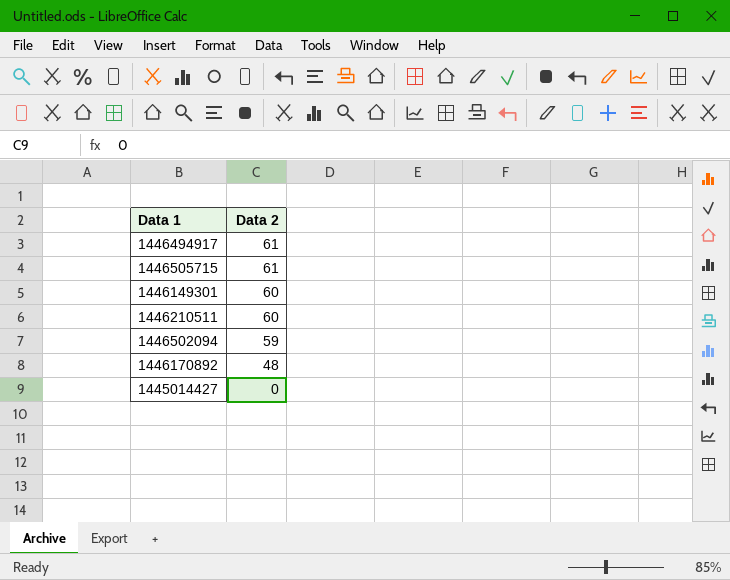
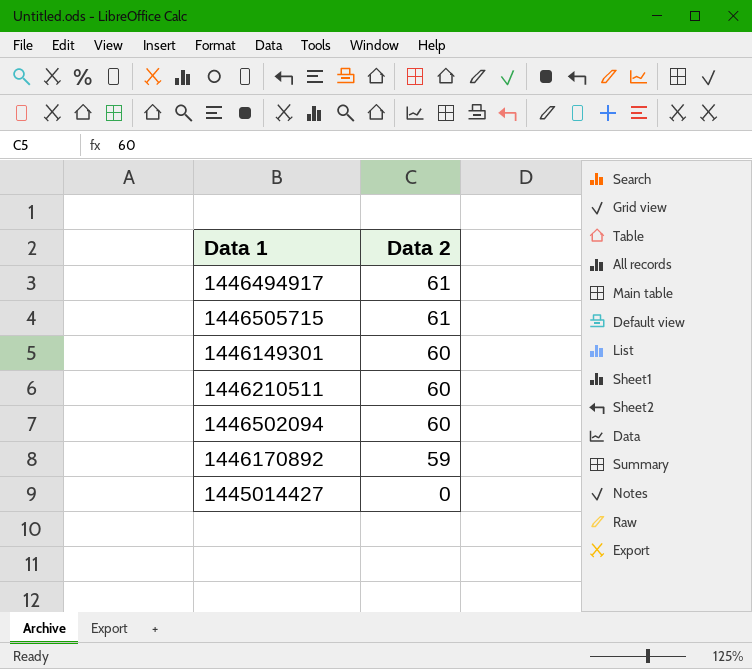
1446502094 | Data 2: 59 -> 60
1446170892 | Data 2: 48 -> 59

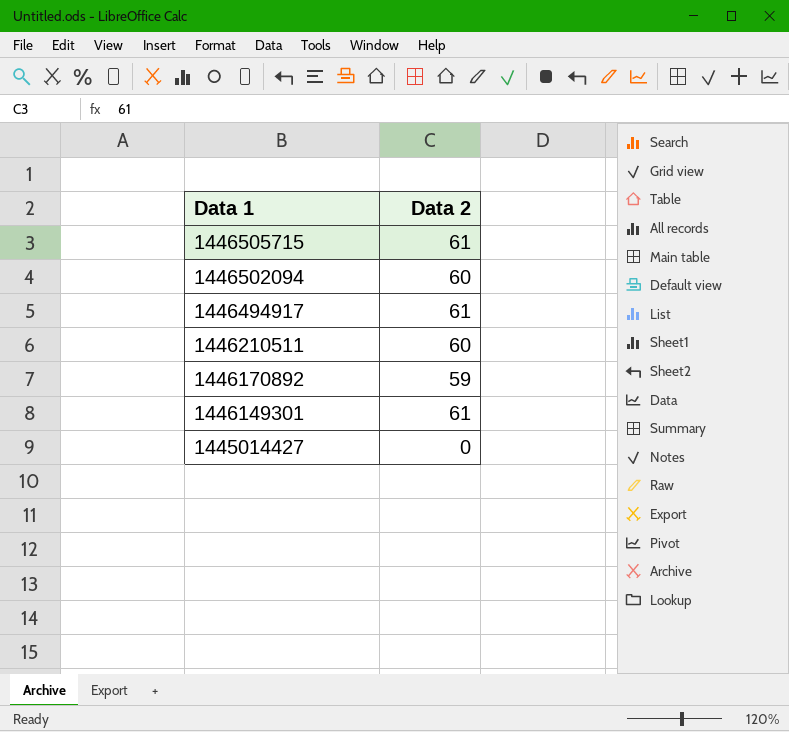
row order: Data 2 descending -> Data 1 descending
1446149301 | Data 2: 60 -> 61

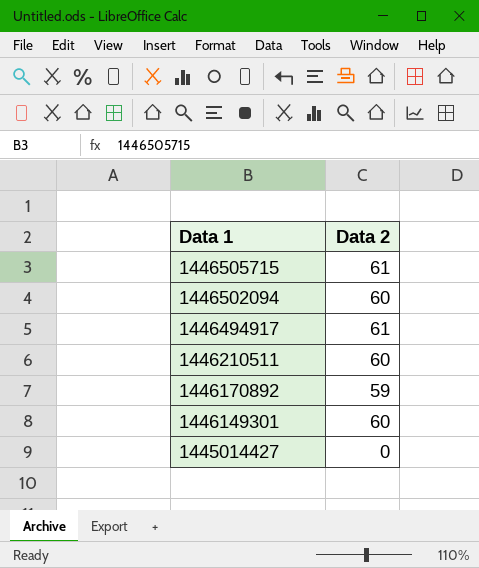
1446149301 | Data 2: 61 -> 60

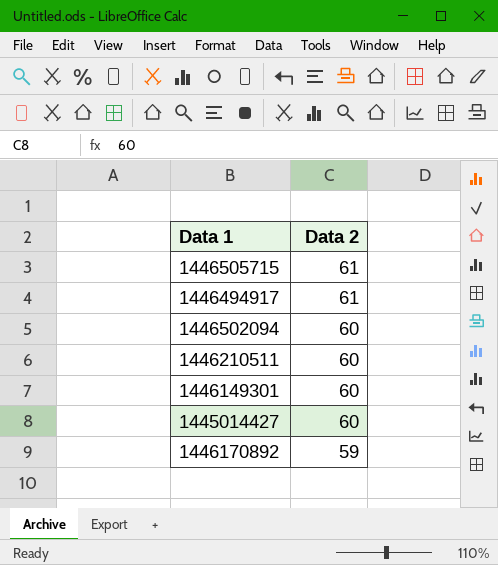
row order: Data 1 descending -> Data 2 descending
1445014427 | Data 2: 0 -> 60

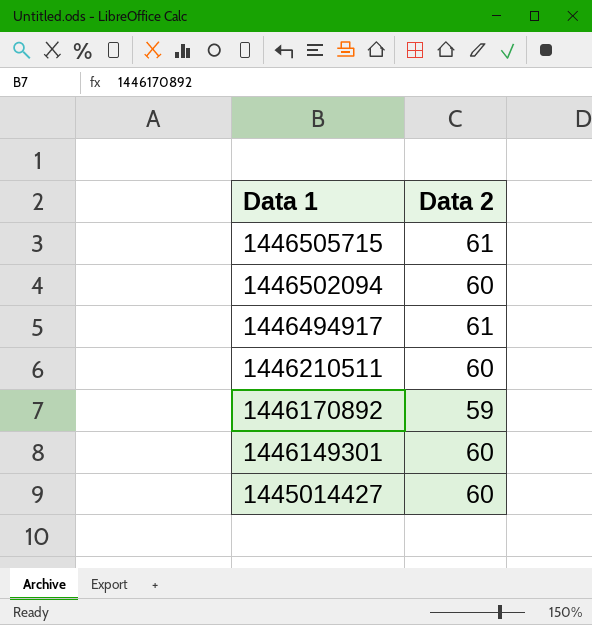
row order: Data 2 descending -> Data 1 descending

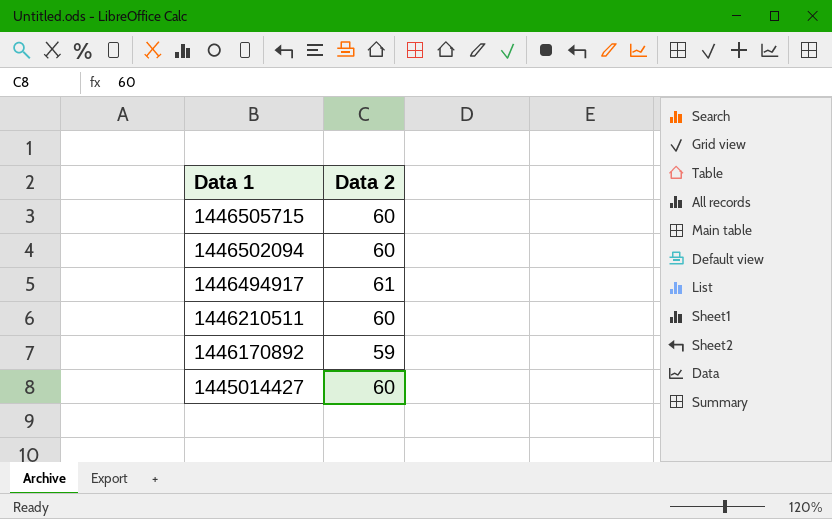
row 1446149301: 60 -> none
1446505715 | Data 2: 61 -> 60

